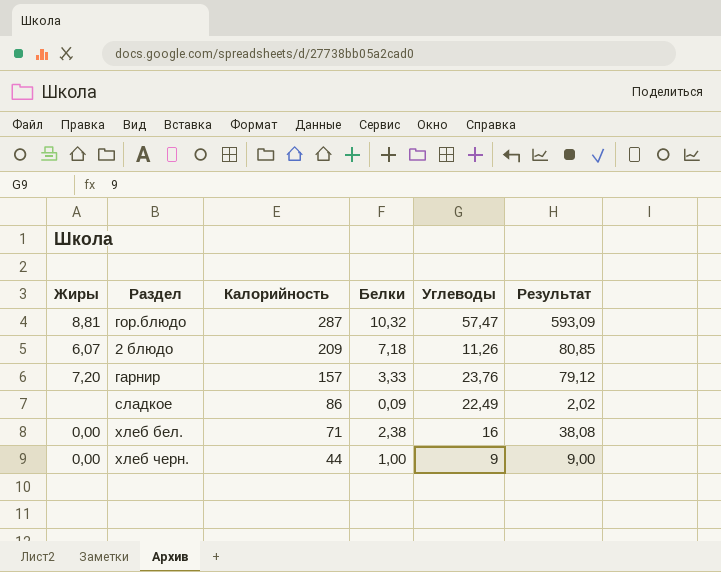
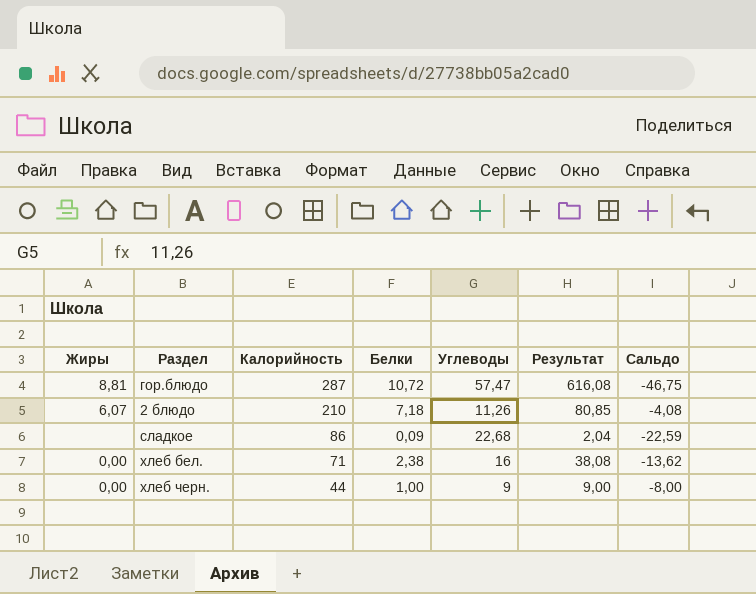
column Сальдо | formula: none -> [Белки] - [Углеводы]
row гарнир: 7,20 | 157 | 3,33 | 23,76 | 79,12 -> none
гор.блюдо | Белки: 10,32 -> 10,72
гор.блюдо | Результат: 593,09 -> 616,08
2 блюдо | Калорийность: 209 -> 210
сладкое | Углеводы: 22,49 -> 22,68
сладкое | Результат: 2,02 -> 2,04

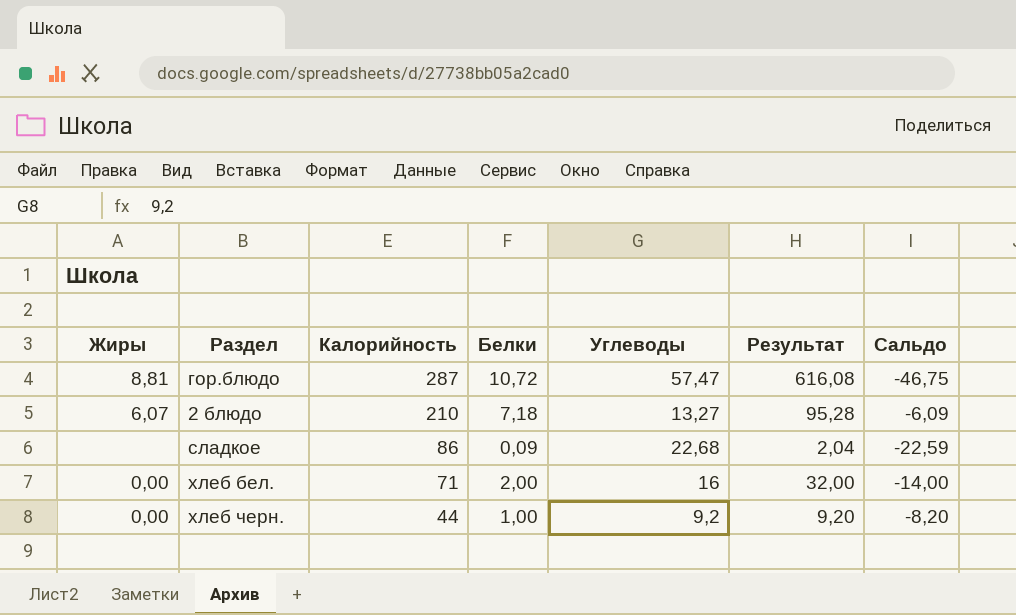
2 блюдо | Углеводы: 11,26 -> 13,27
2 блюдо | Результат: 80,85 -> 95,28
2 блюдо | Сальдо: -4,08 -> -6,09
хлеб бел. | Белки: 2,38 -> 2,00
хлеб бел. | Результат: 38,08 -> 32,00
хлеб бел. | Сальдо: -13,62 -> -14,00
хлеб черн. | Углеводы: 9 -> 9,2
хлеб черн. | Результат: 9,00 -> 9,20
хлеб черн. | Сальдо: -8,00 -> -8,20

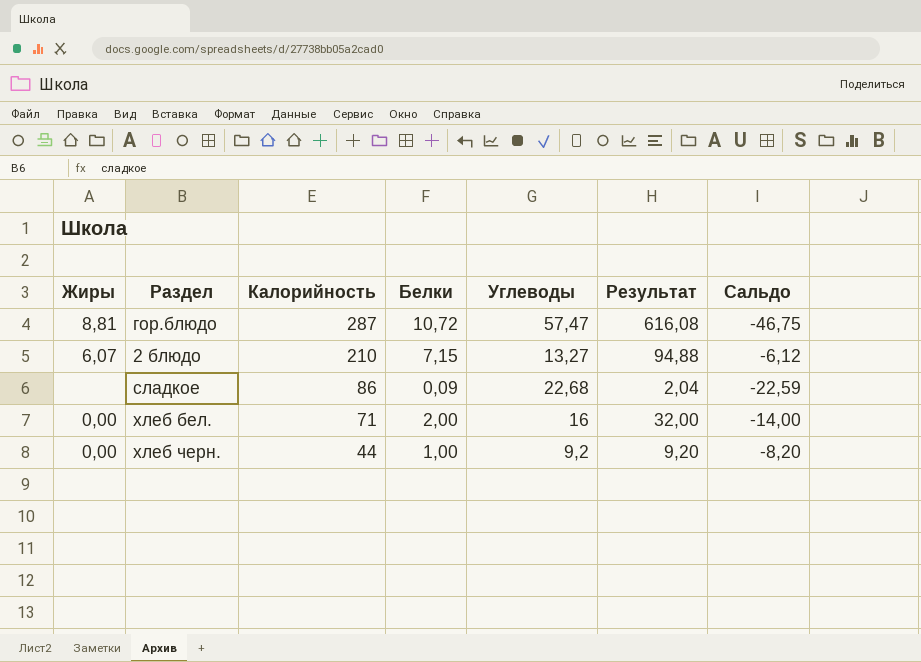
2 блюдо | Белки: 7,18 -> 7,15
2 блюдо | Результат: 95,28 -> 94,88
2 блюдо | Сальдо: -6,09 -> -6,12

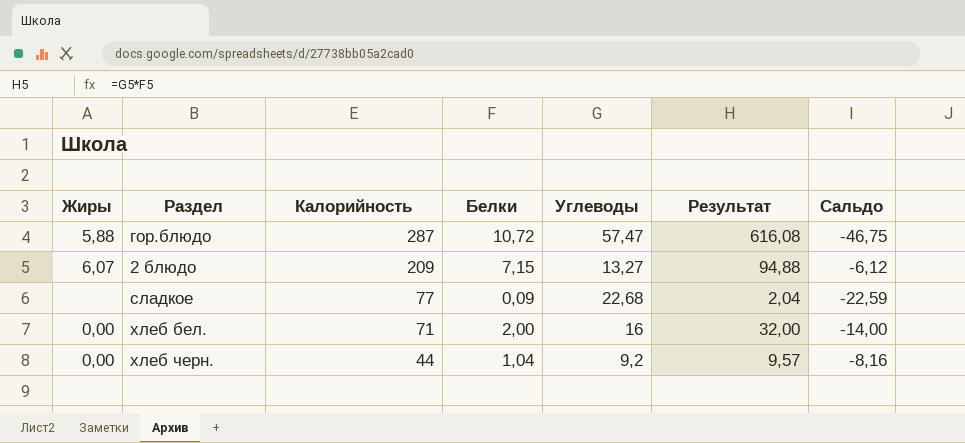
гор.блюдо | Жиры: 8,81 -> 5,88
2 блюдо | Калорийность: 210 -> 209
сладкое | Калорийность: 86 -> 77
хлеб черн. | Белки: 1,00 -> 1,04
хлеб черн. | Результат: 9,20 -> 9,57
хлеб черн. | Сальдо: -8,20 -> -8,16

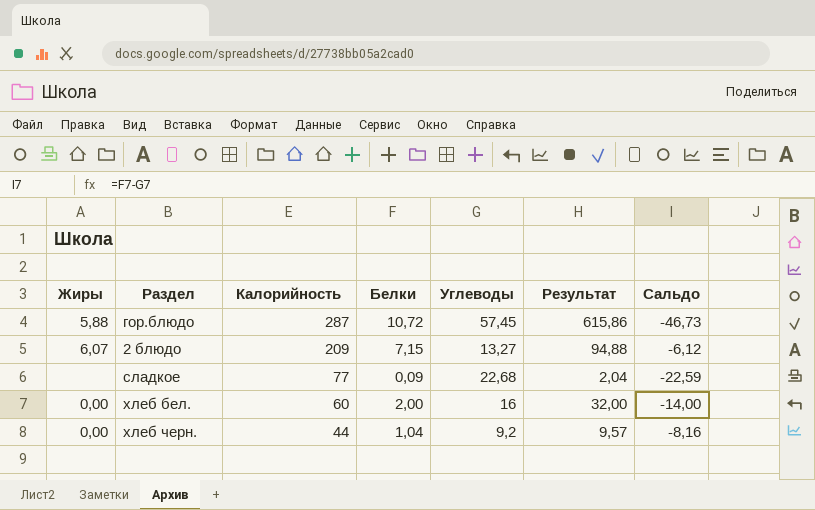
гор.блюдо | Углеводы: 57,47 -> 57,45
гор.блюдо | Результат: 616,08 -> 615,86
гор.блюдо | Сальдо: -46,75 -> -46,73
хлеб бел. | Калорийность: 71 -> 60

